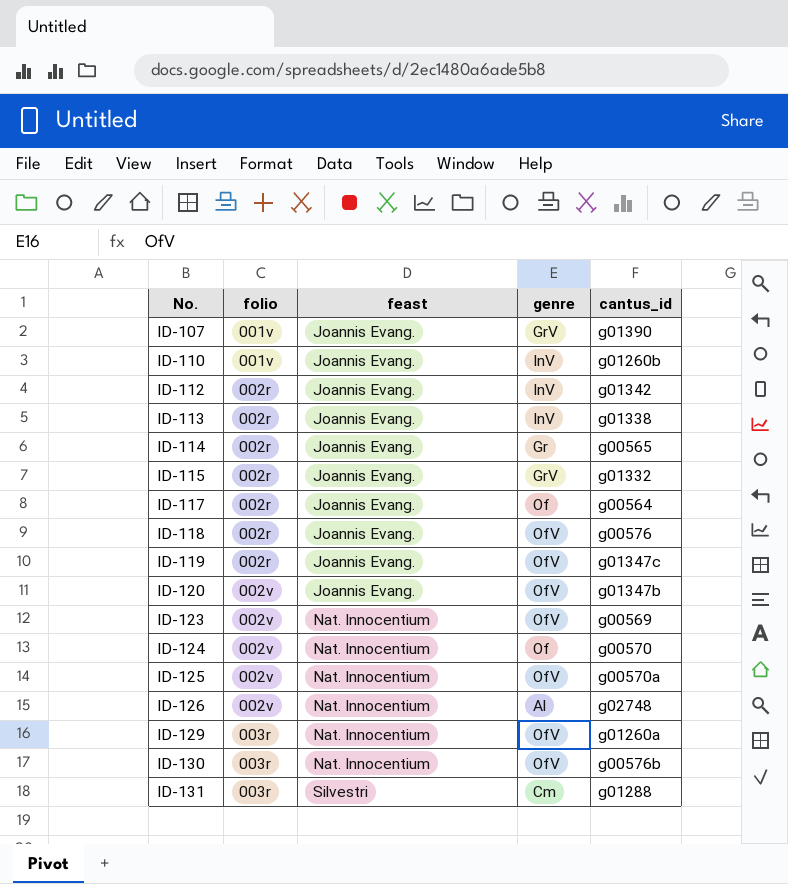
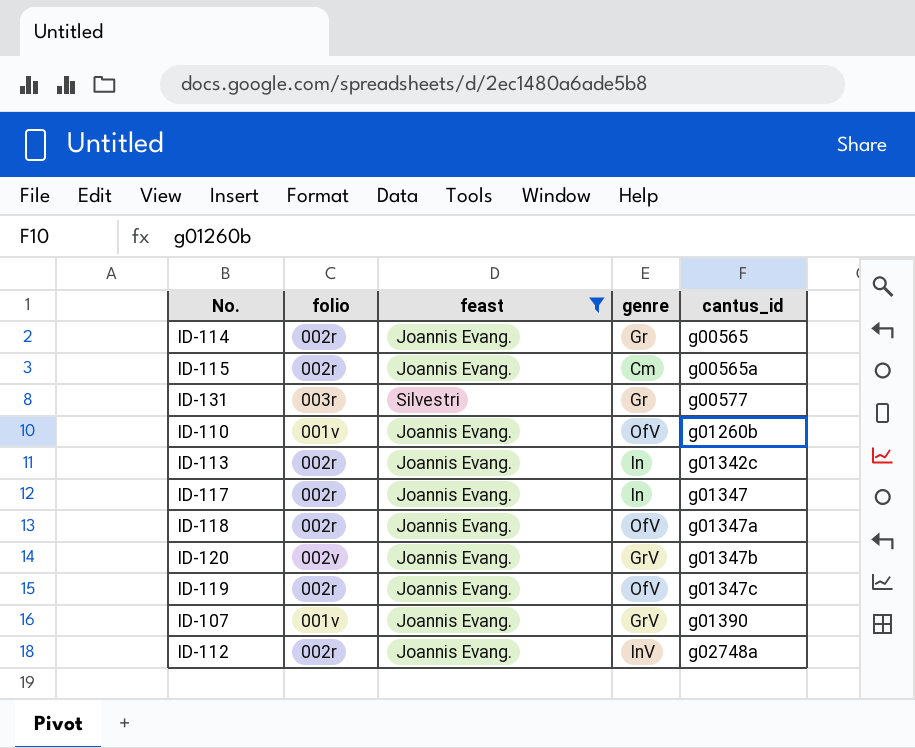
filter: none -> feast != Nat. Innocentium
row order: No. ascending -> cantus_id ascending
ID-115 | genre: GrV -> Cm
ID-115 | cantus_id: g01332 -> g00565a
ID-131 | genre: Cm -> Gr
ID-131 | cantus_id: g01288 -> g00577
ID-110 | genre: InV -> OfV
ID-113 | genre: InV -> In
ID-113 | cantus_id: g01338 -> g01342c
ID-117 | genre: Of -> In
ID-117 | cantus_id: g00564 -> g01347
ID-118 | cantus_id: g00576 -> g01347a
ID-120 | genre: OfV -> GrV
ID-112 | cantus_id: g01342 -> g02748a

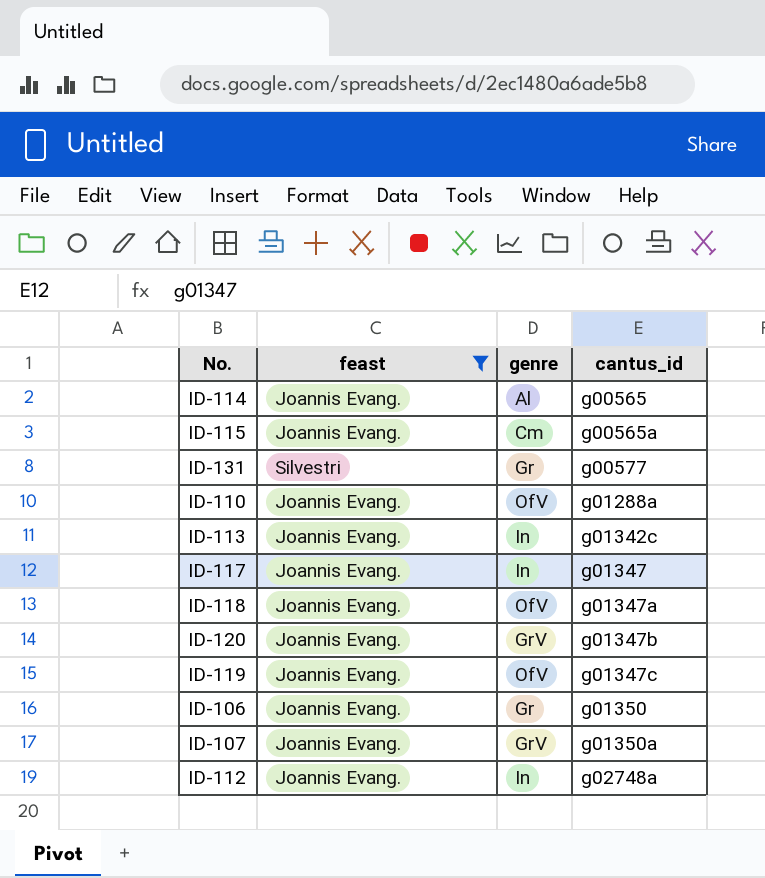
column folio | position: 2 -> none
ID-114 | genre: Gr -> Al
ID-110 | cantus_id: g01260b -> g01288a
row ID-106: none -> Joannis Evang. | Gr | g01350
ID-107 | cantus_id: g01390 -> g01350a
ID-112 | genre: InV -> In

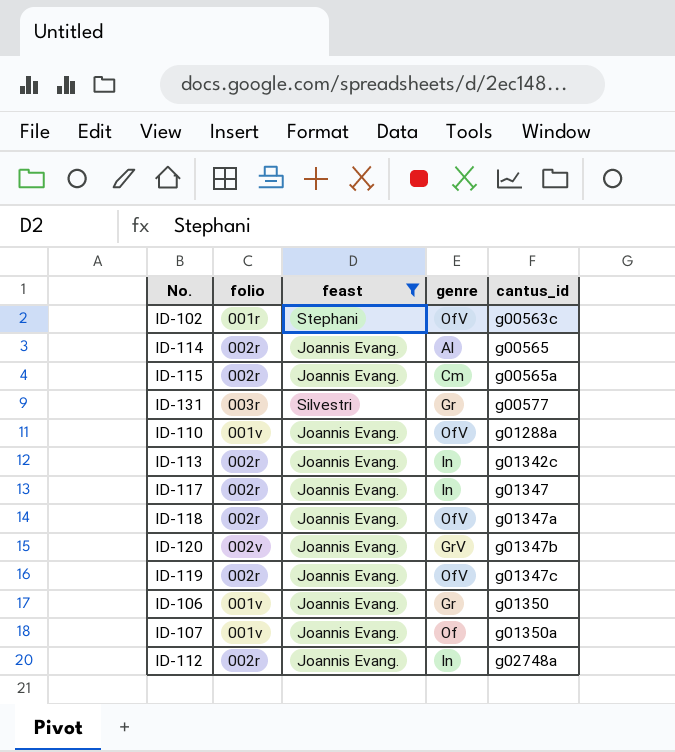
column folio | position: none -> 2
row ID-102: none -> 001r | Stephani | OfV | g00563c
ID-107 | genre: GrV -> Of

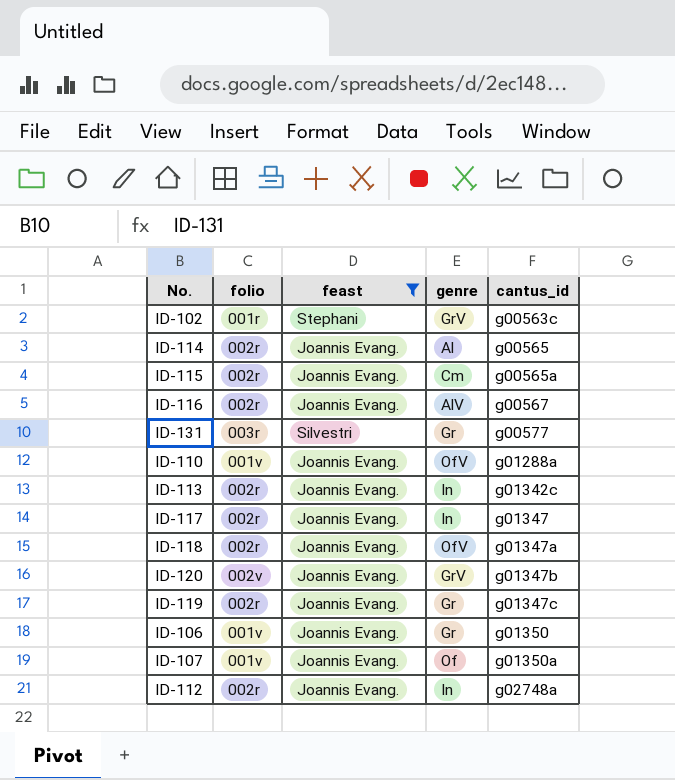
ID-102 | genre: OfV -> GrV
row ID-116: none -> 002r | Joannis Evang. | AlV | g00567
ID-119 | genre: OfV -> Gr

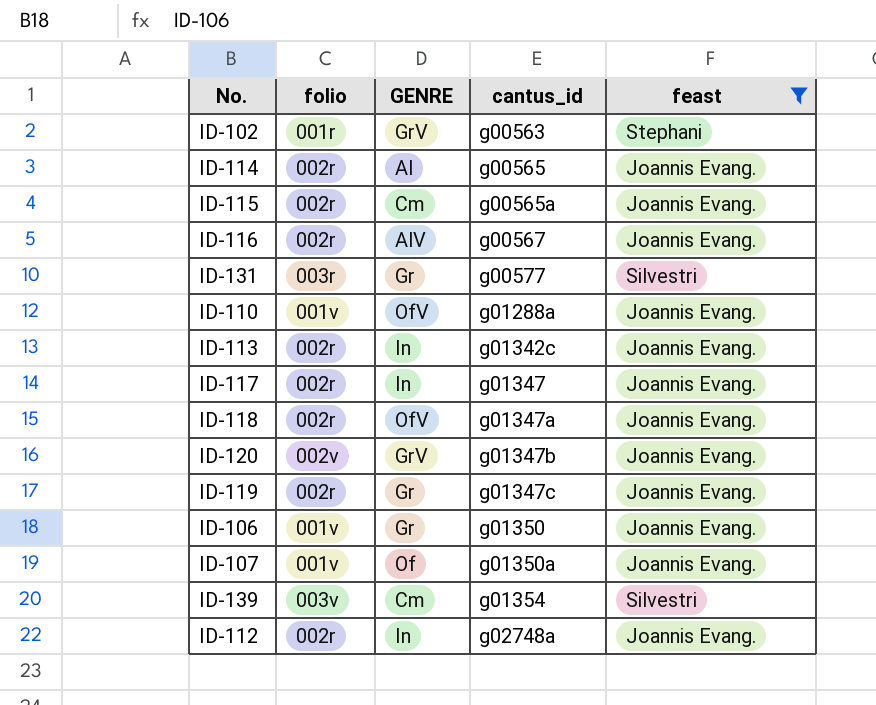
column name: genre -> GENRE
column feast | position: 3 -> 5
ID-102 | cantus_id: g00563c -> g00563
row ID-139: none -> 003v | Cm | g01354 | Silvestri

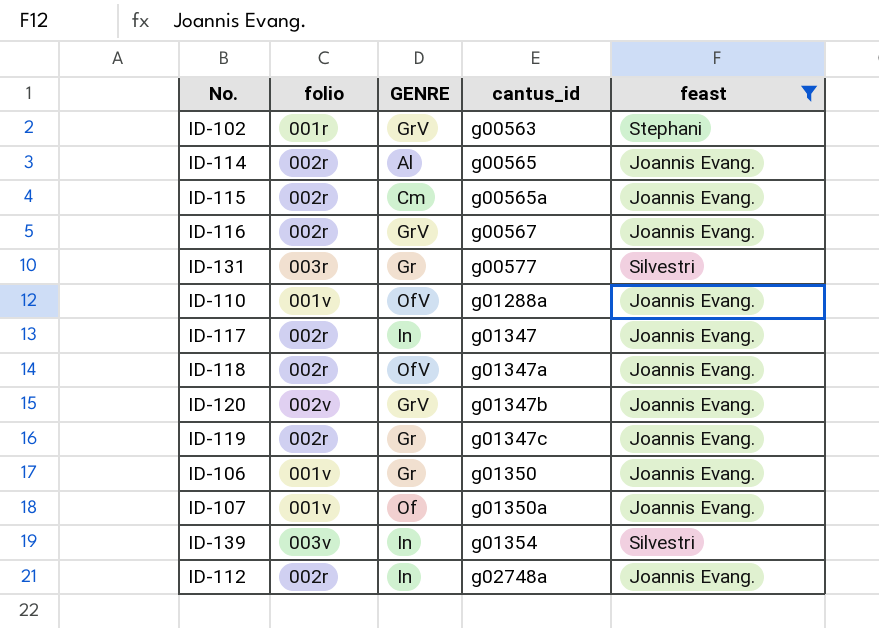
row ID-113: 002r | In | g01342c | Joannis Evang. -> none
ID-116 | GENRE: AlV -> GrV
ID-139 | GENRE: Cm -> In

